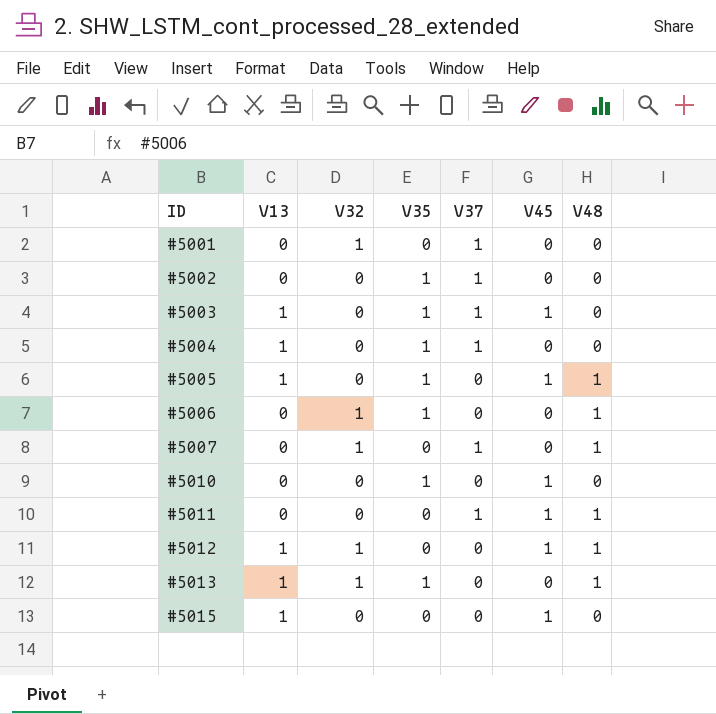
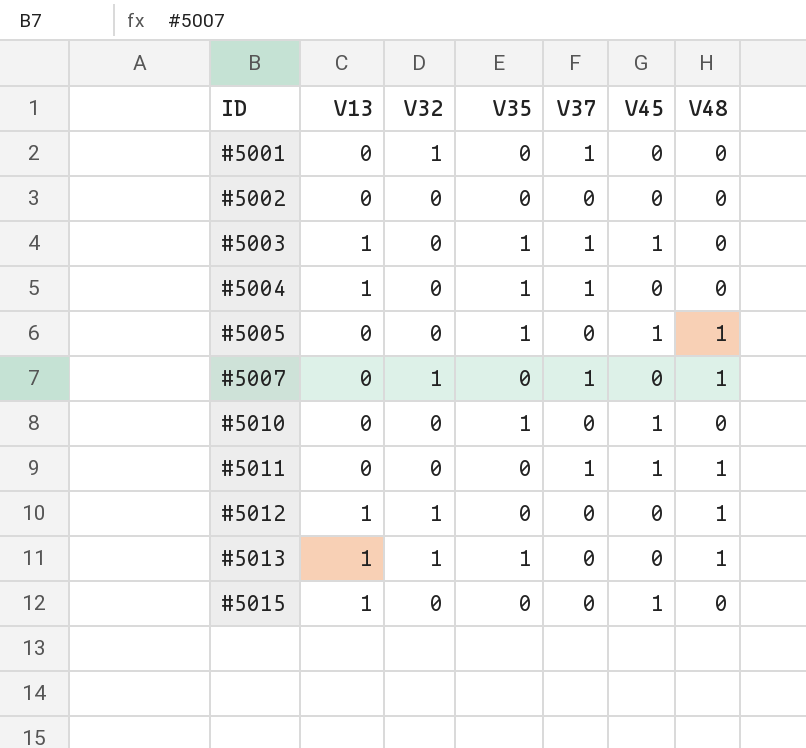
row #5006: 0 | 1 | 1 | 0 | 0 | 1 -> none
#5002 | V35: 1 -> 0
#5002 | V37: 1 -> 0
#5005 | V13: 1 -> 0
#5012 | V45: 1 -> 0

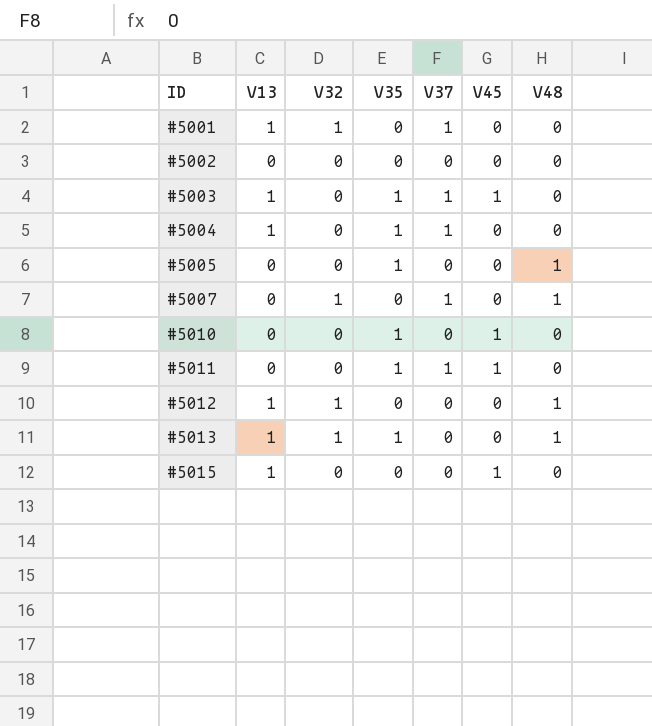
#5001 | V13: 0 -> 1
#5005 | V45: 1 -> 0
#5011 | V35: 0 -> 1
#5011 | V48: 1 -> 0

